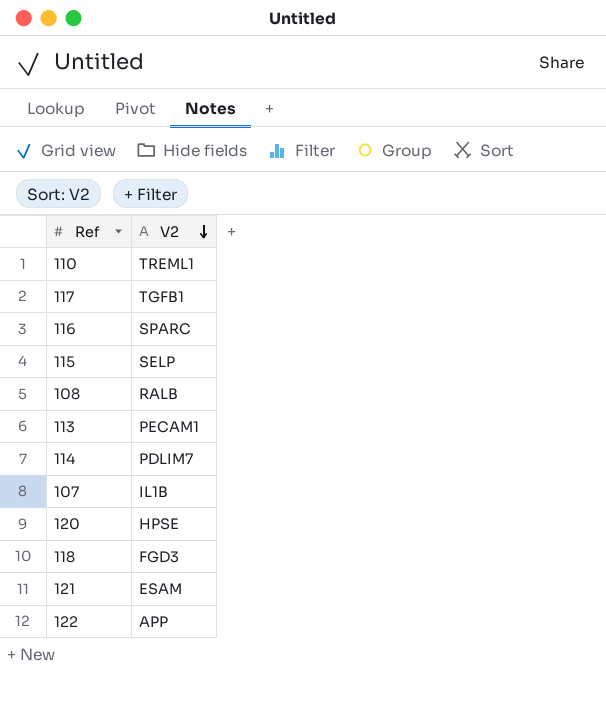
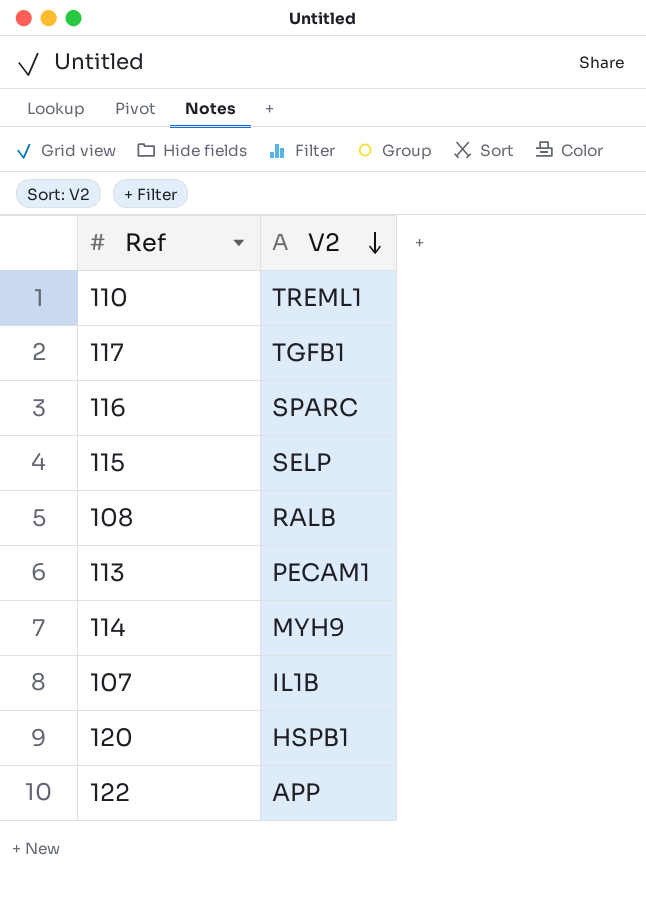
row 118: FGD3 -> none
row 121: ESAM -> none
114 | V2: PDLIM7 -> MYH9
120 | V2: HPSE -> HSPB1

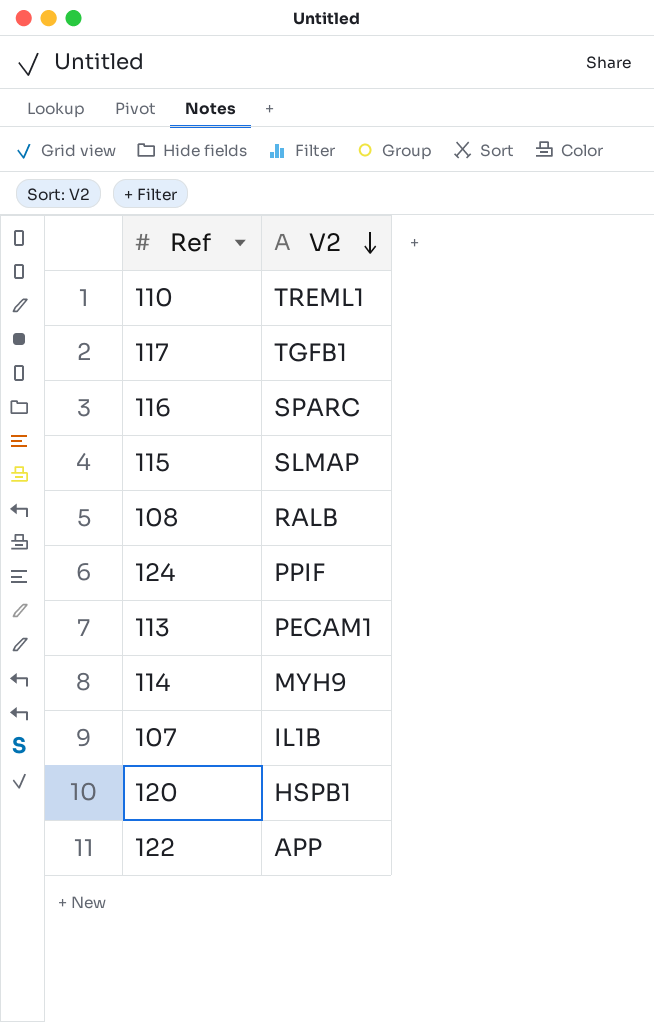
115 | V2: SELP -> SLMAP
row 124: none -> PPIF

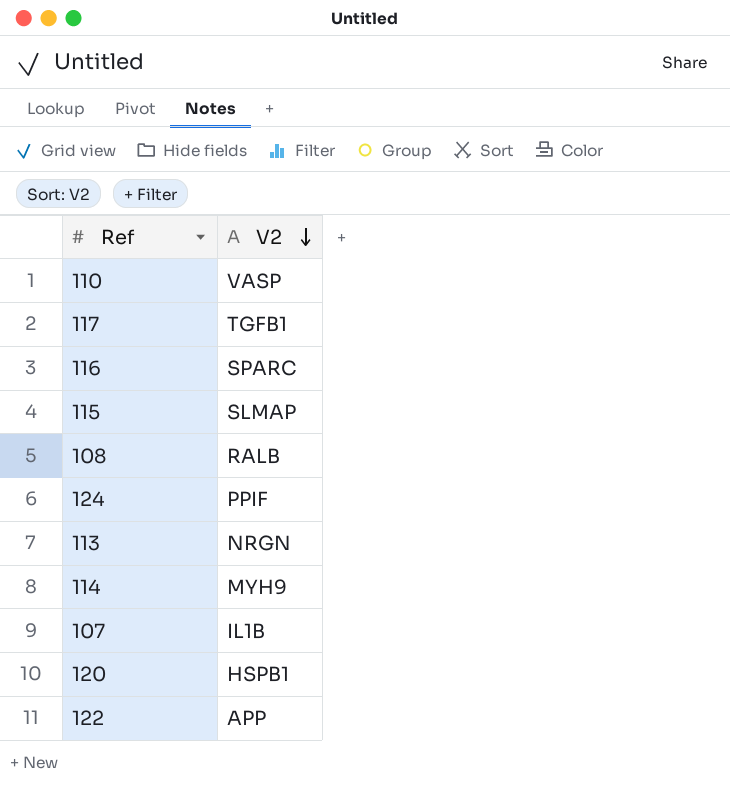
110 | V2: TREML1 -> VASP
113 | V2: PECAM1 -> NRGN

